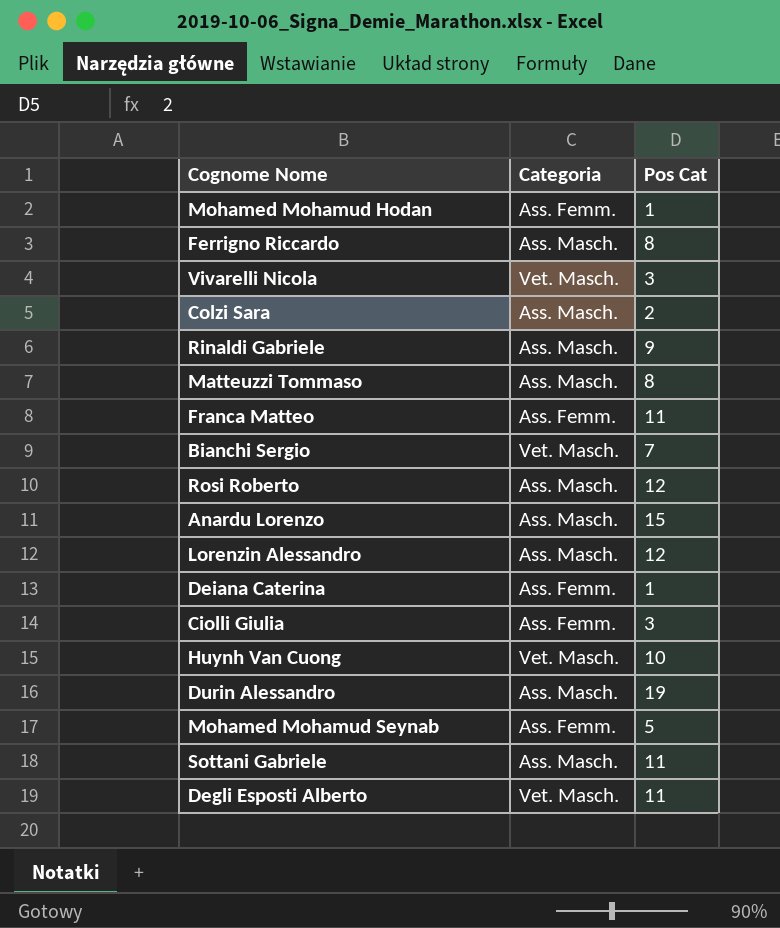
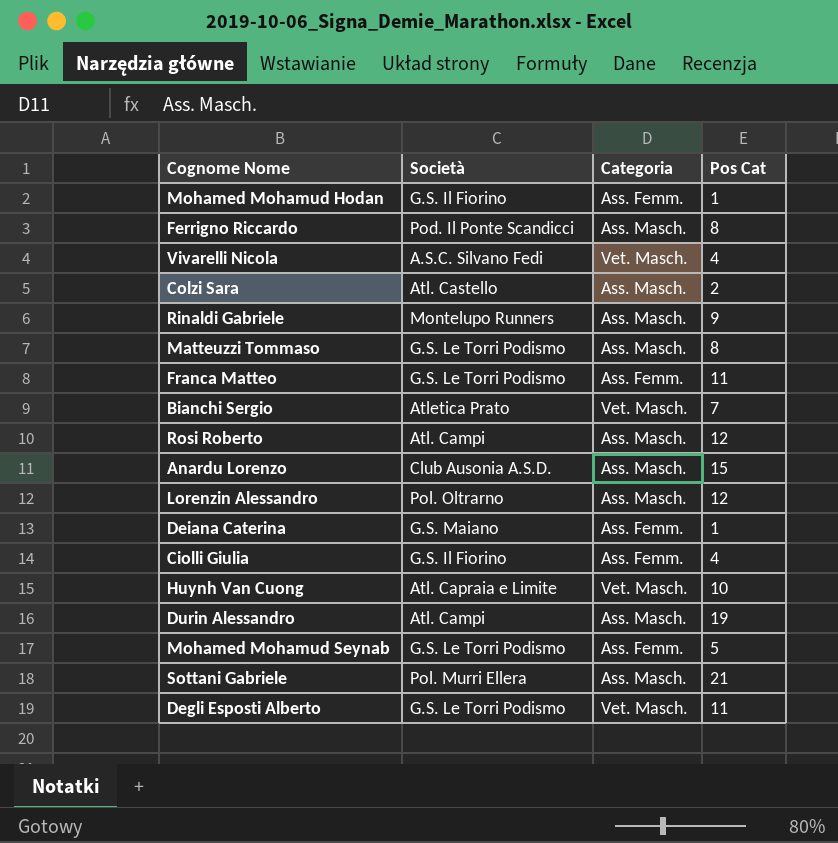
column Società | position: none -> 2
Vivarelli Nicola | Pos Cat: 3 -> 4
Ciolli Giulia | Pos Cat: 3 -> 4
Sottani Gabriele | Pos Cat: 11 -> 21

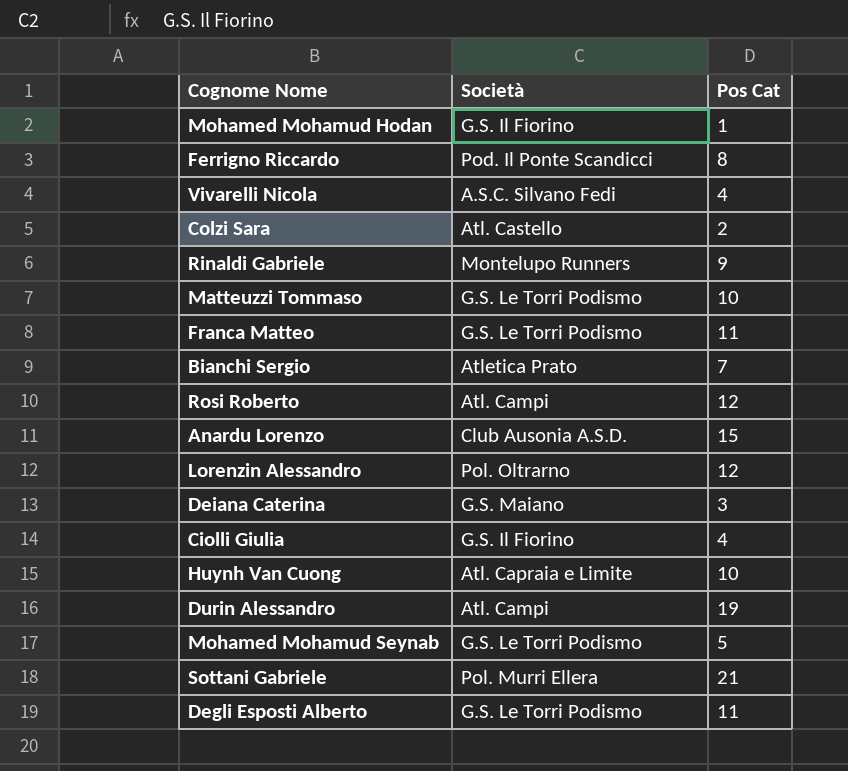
column Categoria | position: 3 -> none
Matteuzzi Tommaso | Pos Cat: 8 -> 10
Deiana Caterina | Pos Cat: 1 -> 3

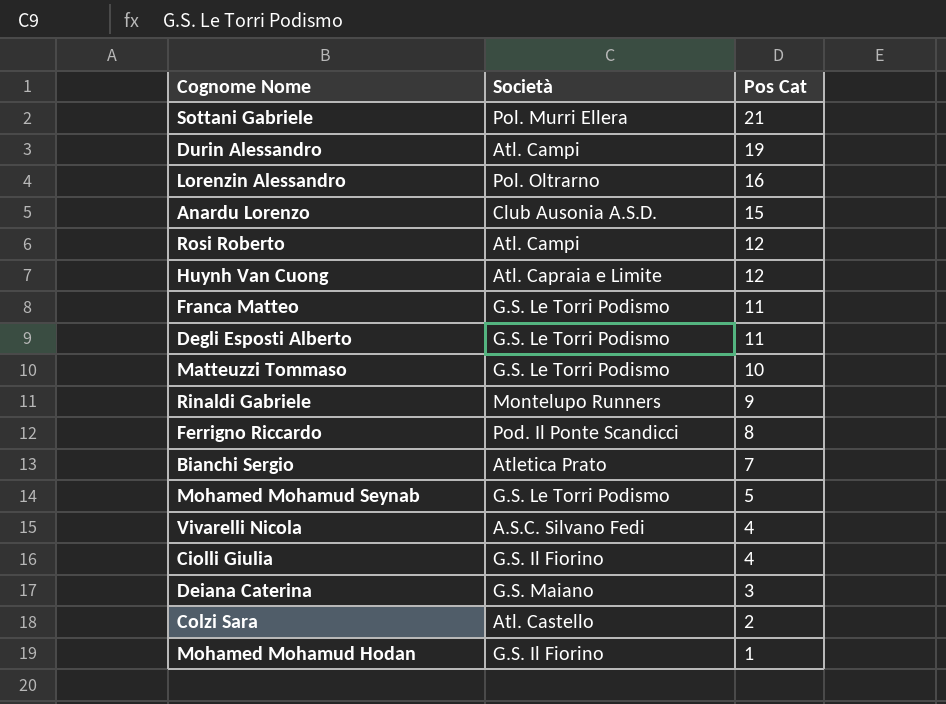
row order: none -> Pos Cat descending
Lorenzin Alessandro | Pos Cat: 12 -> 16
Huynh Van Cuong | Pos Cat: 10 -> 12

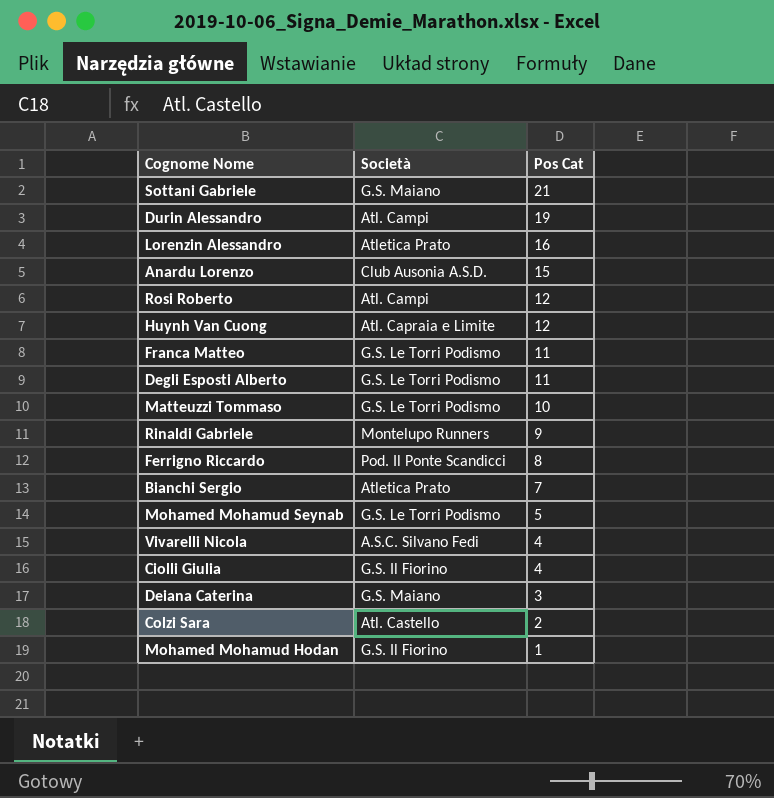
Sottani Gabriele | Società: Pol. Murri Ellera -> G.S. Maiano
Lorenzin Alessandro | Società: Pol. Oltrarno -> Atletica Prato

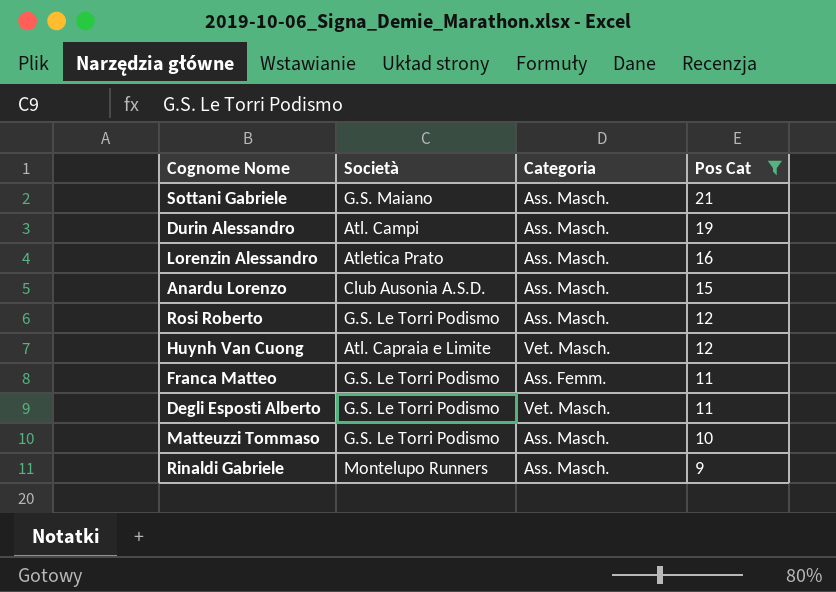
filter: none -> Pos Cat >= 9
column Categoria | position: none -> 3
Rosi Roberto | Società: Atl. Campi -> G.S. Le Torri Podismo

